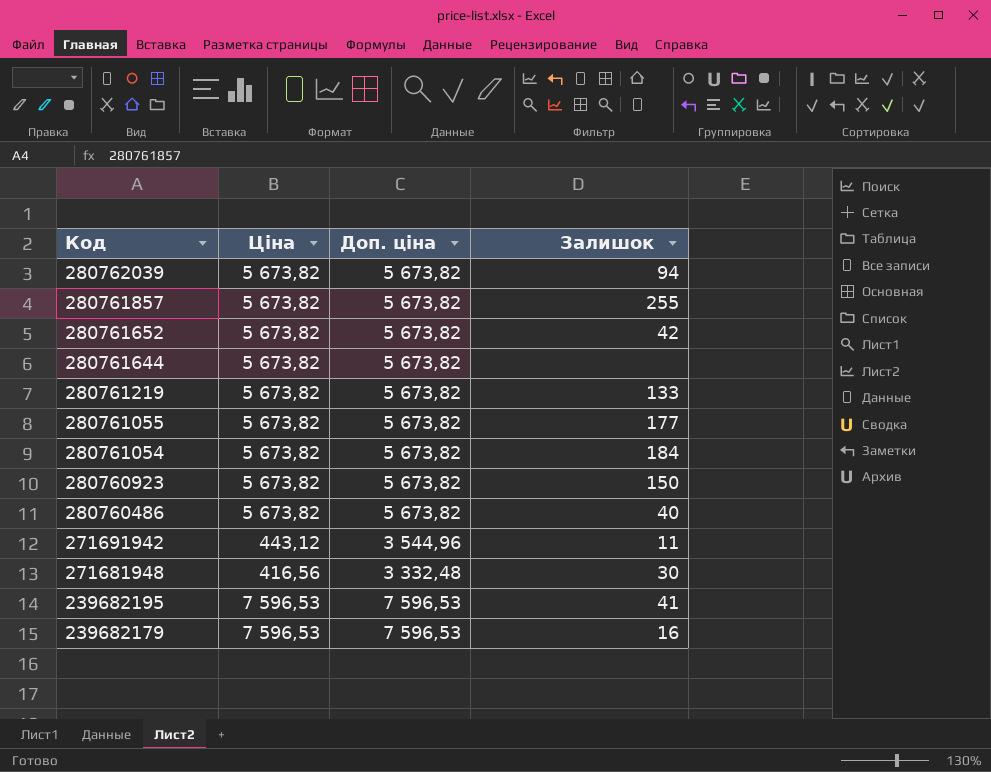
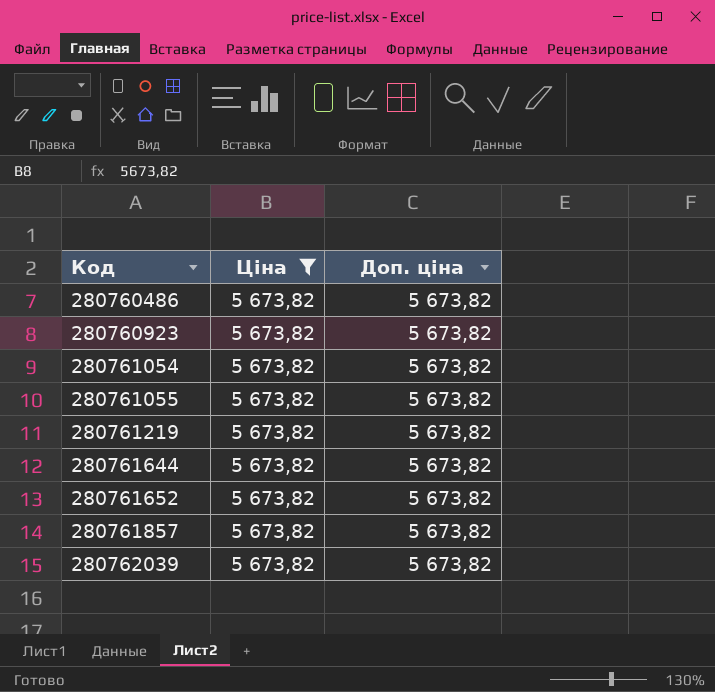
filter: none -> Ціна = 5 673,82
row order: Код descending -> Код ascending
column Залишок | position: 4 -> none

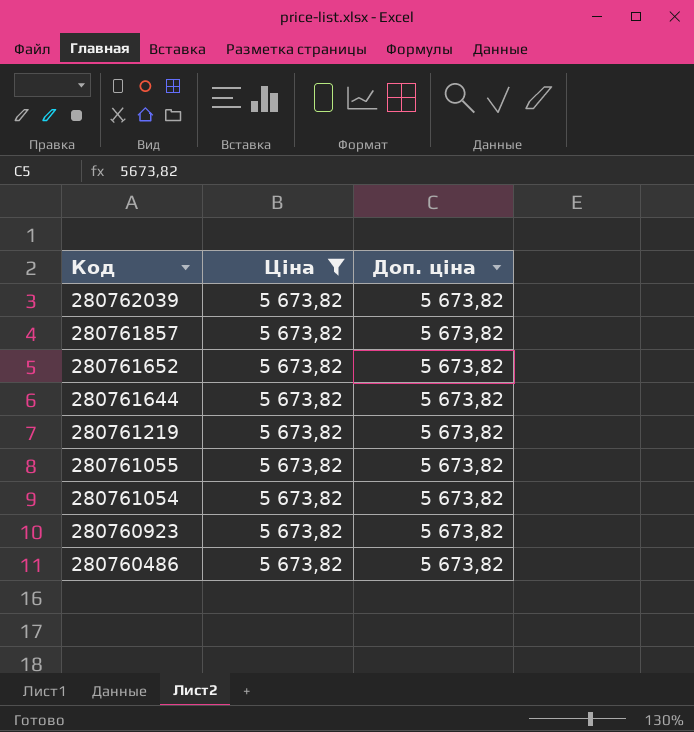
row order: Код ascending -> Код descending

